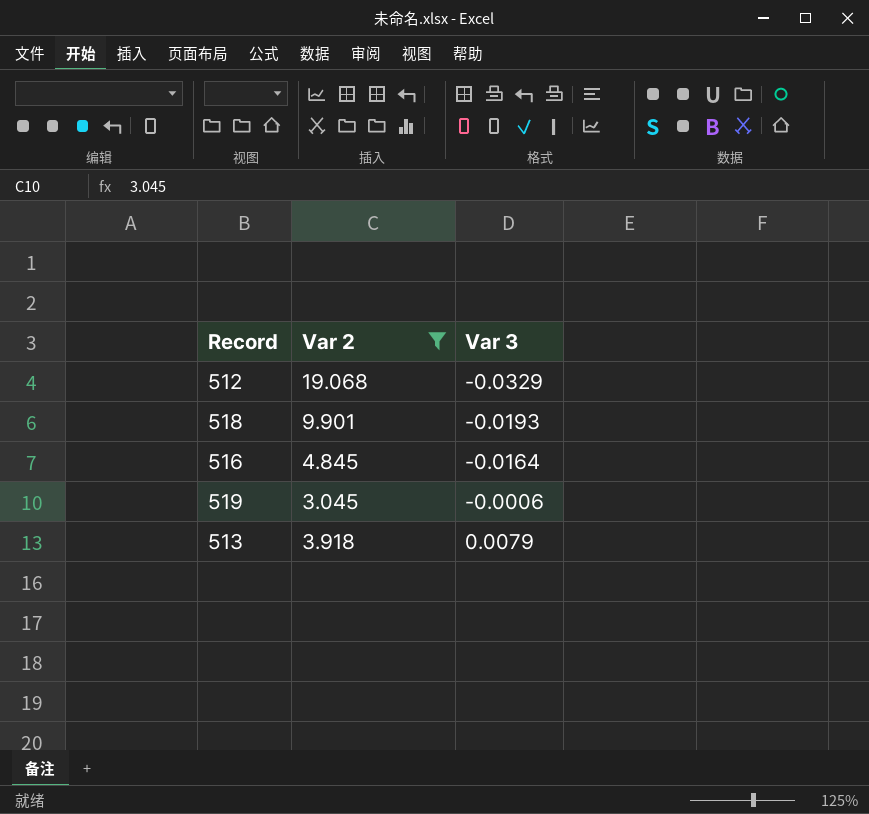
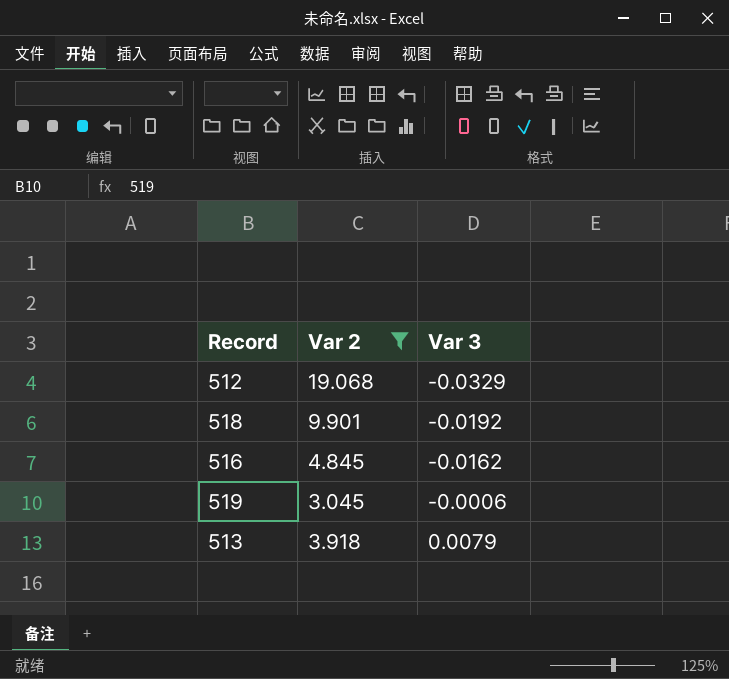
518 | Var 3: -0.0193 -> -0.0192
516 | Var 3: -0.0164 -> -0.0162

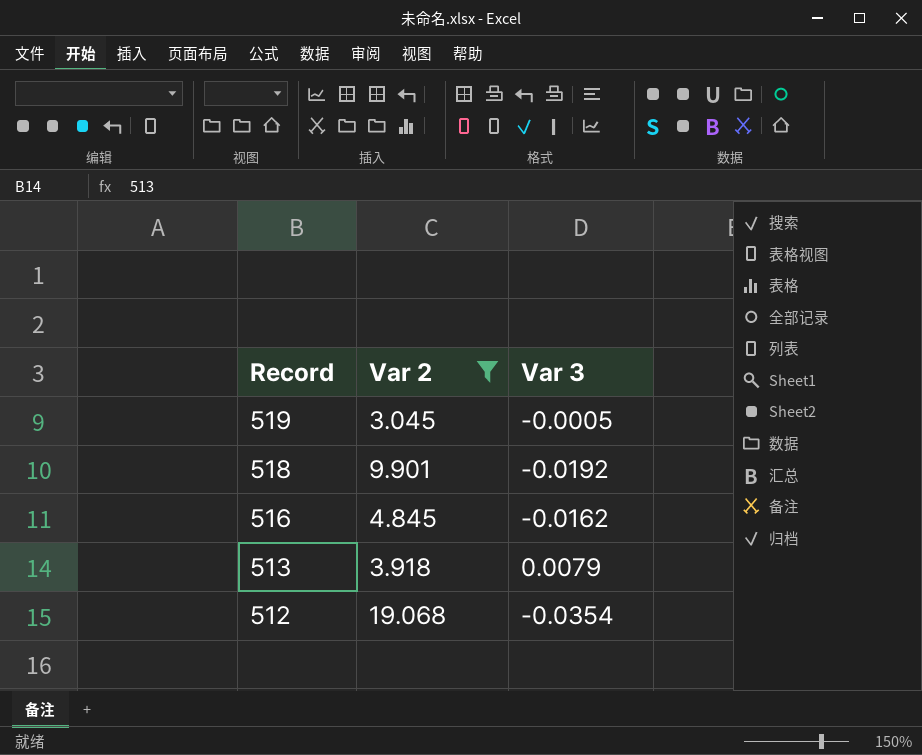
row order: Var 3 ascending -> Record descending
519 | Var 3: -0.0006 -> -0.0005
512 | Var 3: -0.0329 -> -0.0354

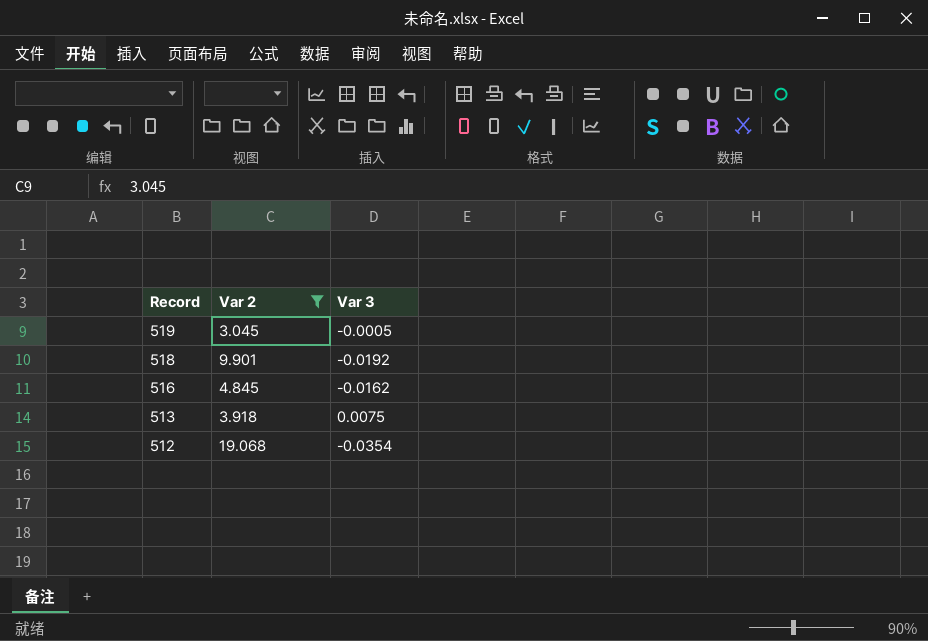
513 | Var 3: 0.0079 -> 0.0075

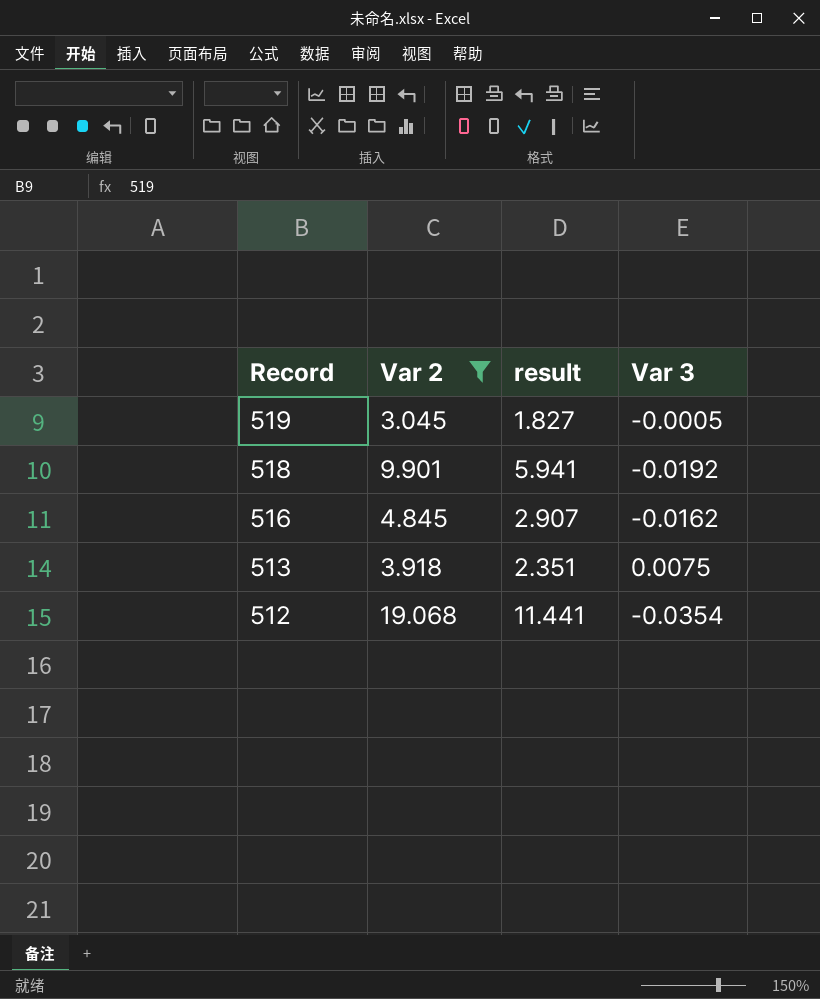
column result | formula: none -> [Var 2] * 0.6

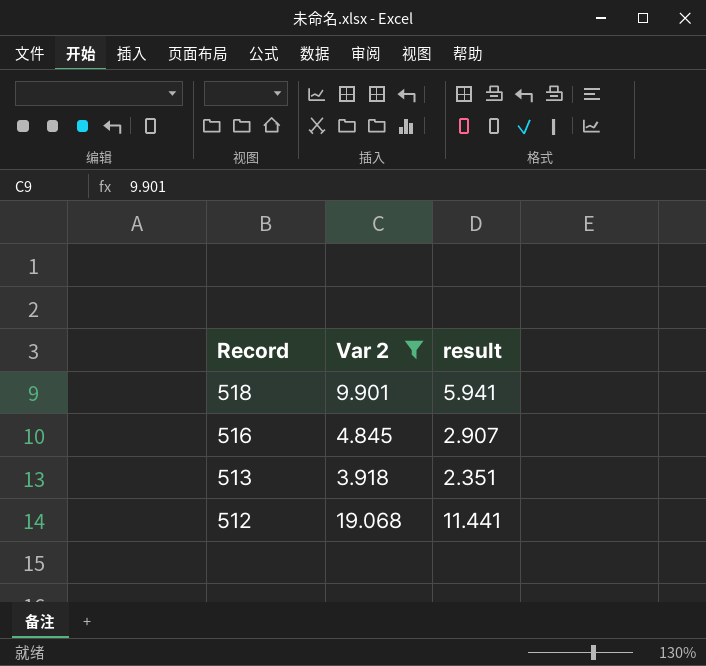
column Var 3 | position: 4 -> none
row 519: 3.045 | 1.827 | -0.0005 -> none

